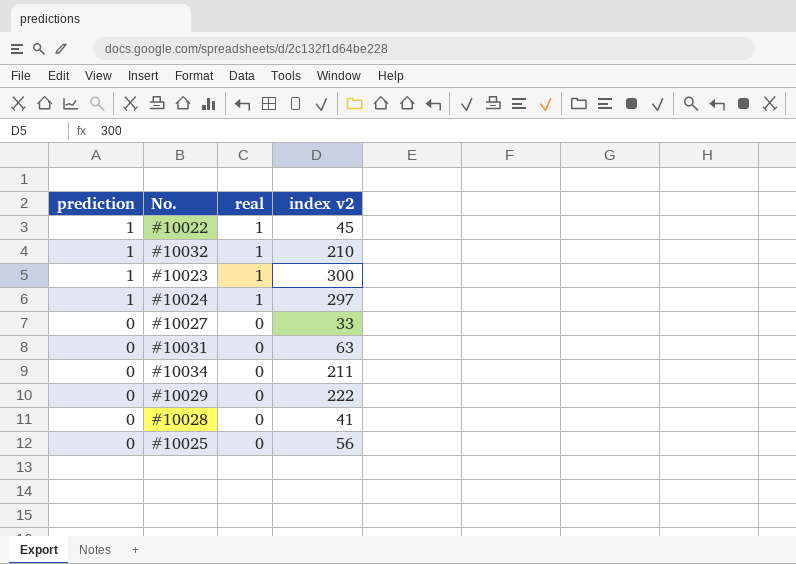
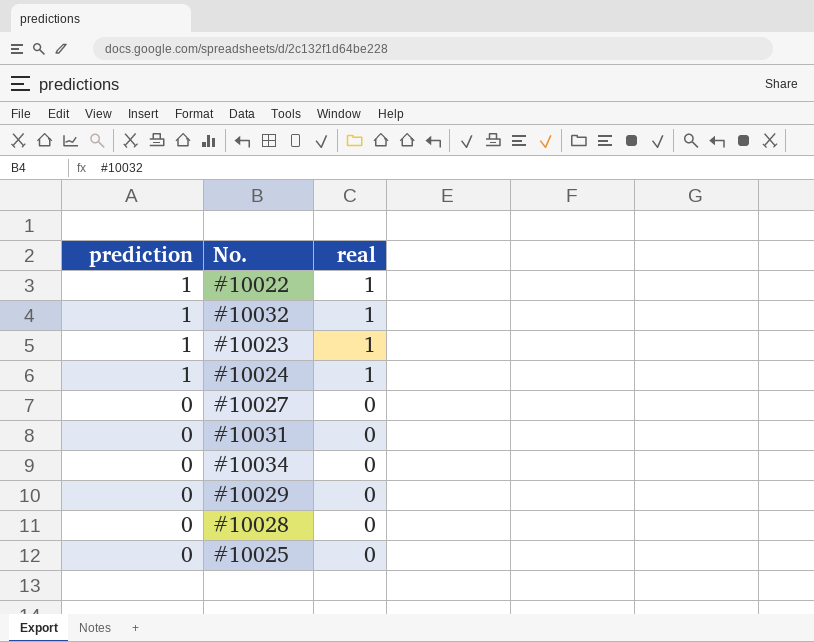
column index v2 | position: 4 -> none

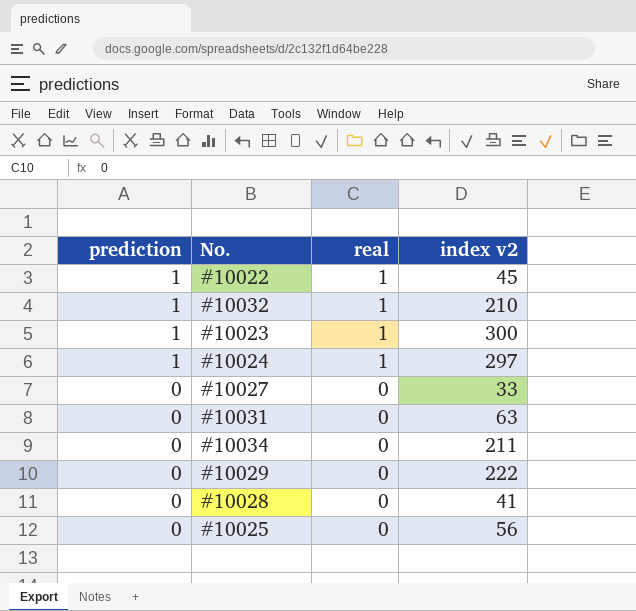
column index v2 | position: none -> 4

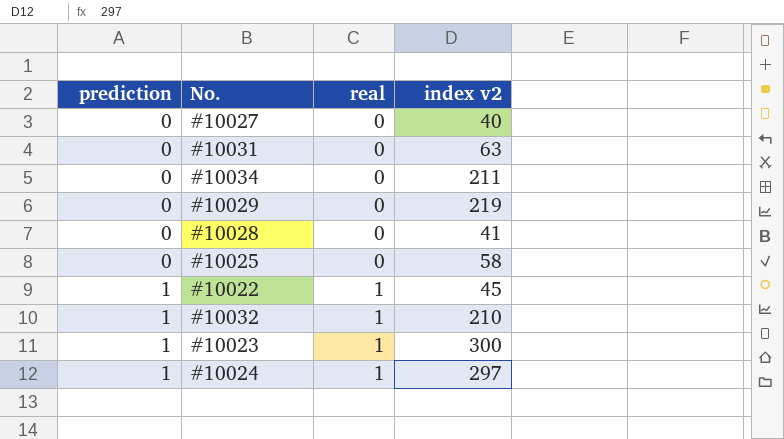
row order: prediction descending -> prediction ascending
#10027 | index v2: 33 -> 40
#10029 | index v2: 222 -> 219
#10025 | index v2: 56 -> 58

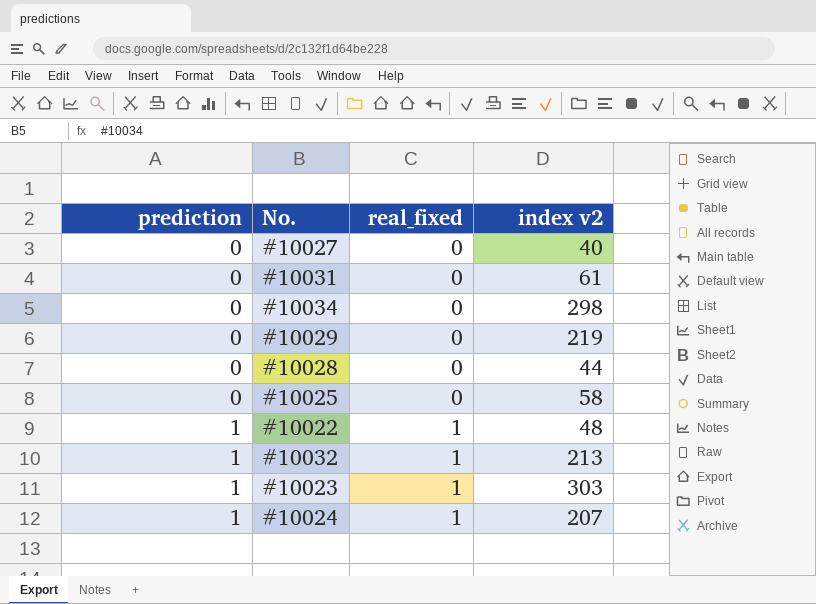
column name: real -> real_fixed
#10031 | index v2: 63 -> 61
#10034 | index v2: 211 -> 298
#10028 | index v2: 41 -> 44
#10022 | index v2: 45 -> 48
#10032 | index v2: 210 -> 213
#10023 | index v2: 300 -> 303
#10024 | index v2: 297 -> 207

